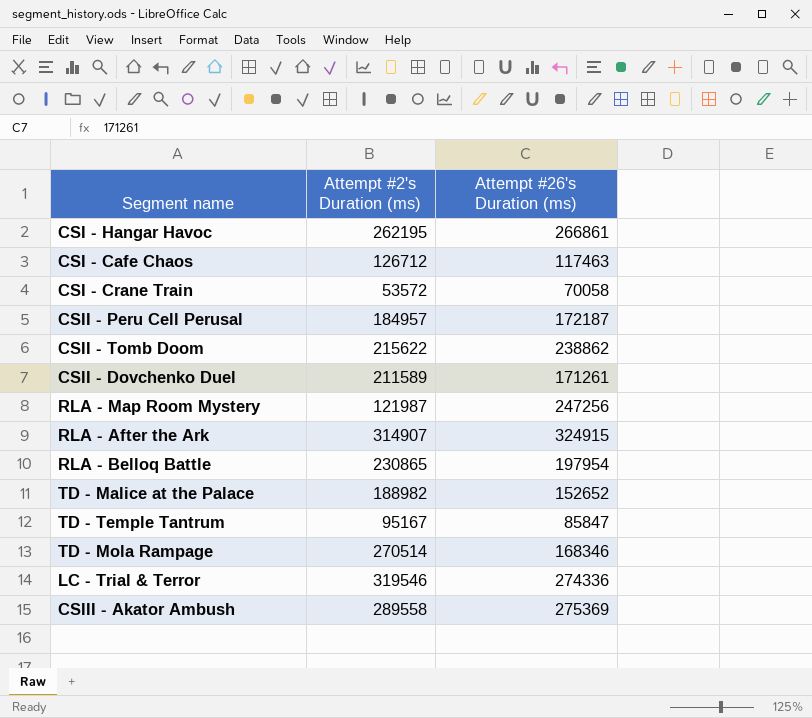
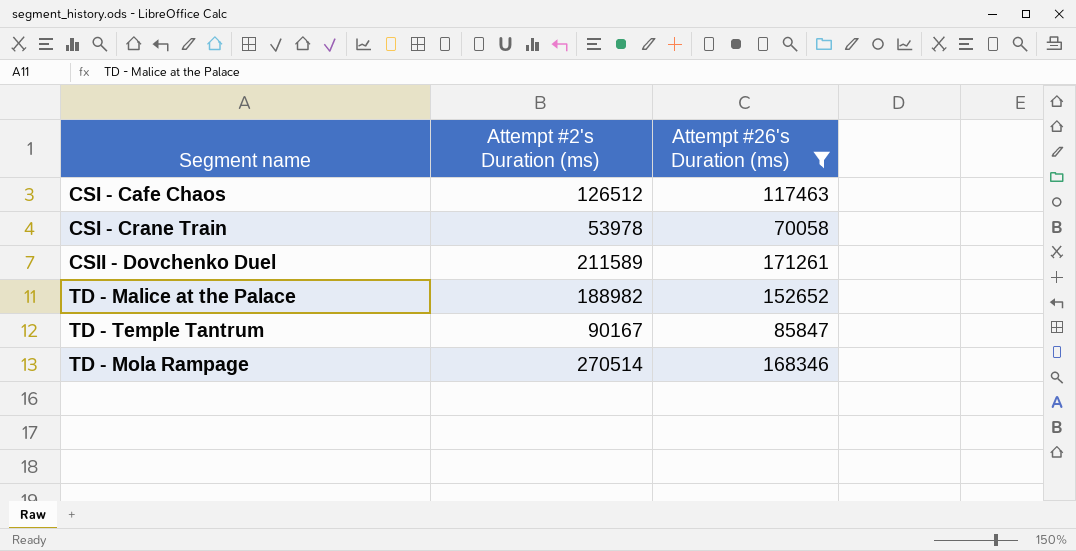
filter: none -> Attempt #26's Duration (ms) <= 171261
CSI - Cafe Chaos | Attempt #2's Duration (ms): 126712 -> 126512
CSI - Crane Train | Attempt #2's Duration (ms): 53572 -> 53978
TD - Temple Tantrum | Attempt #2's Duration (ms): 95167 -> 90167

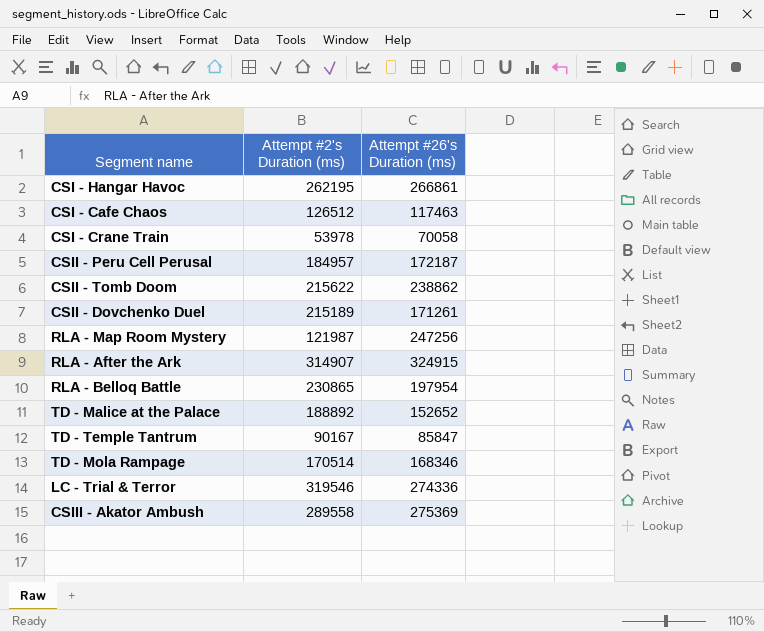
filter: Attempt #26's Duration (ms) <= 171261 -> none
CSII - Dovchenko Duel | Attempt #2's Duration (ms): 211589 -> 215189
TD - Malice at the Palace | Attempt #2's Duration (ms): 188982 -> 188892
TD - Mola Rampage | Attempt #2's Duration (ms): 270514 -> 170514

